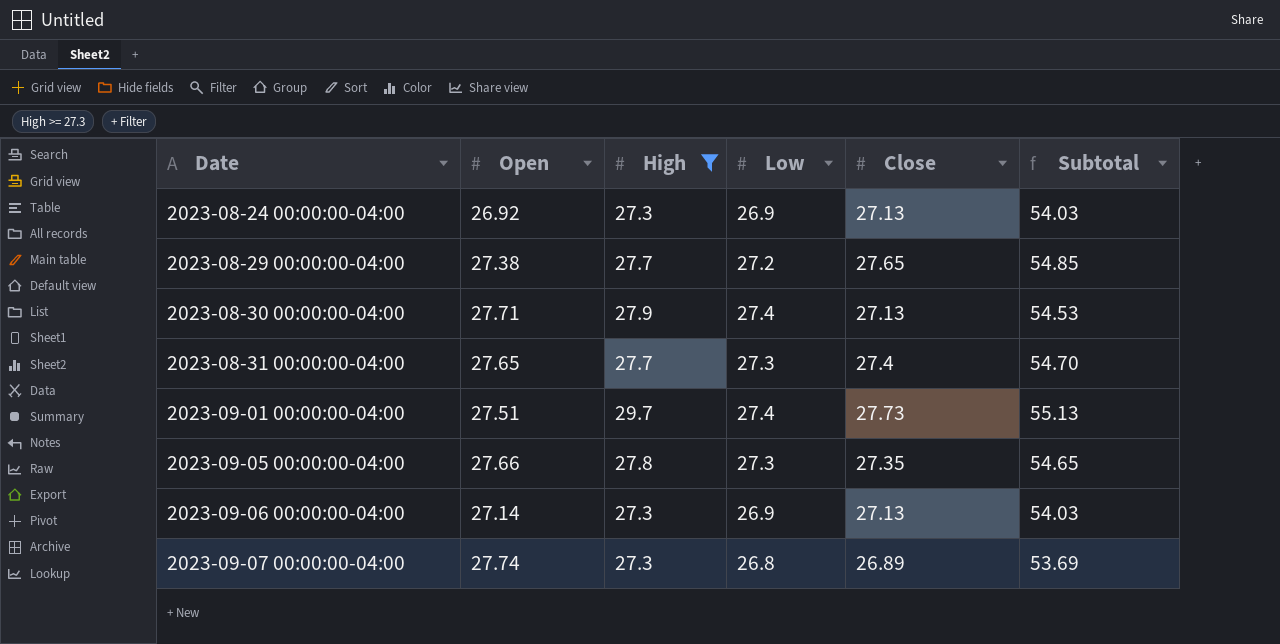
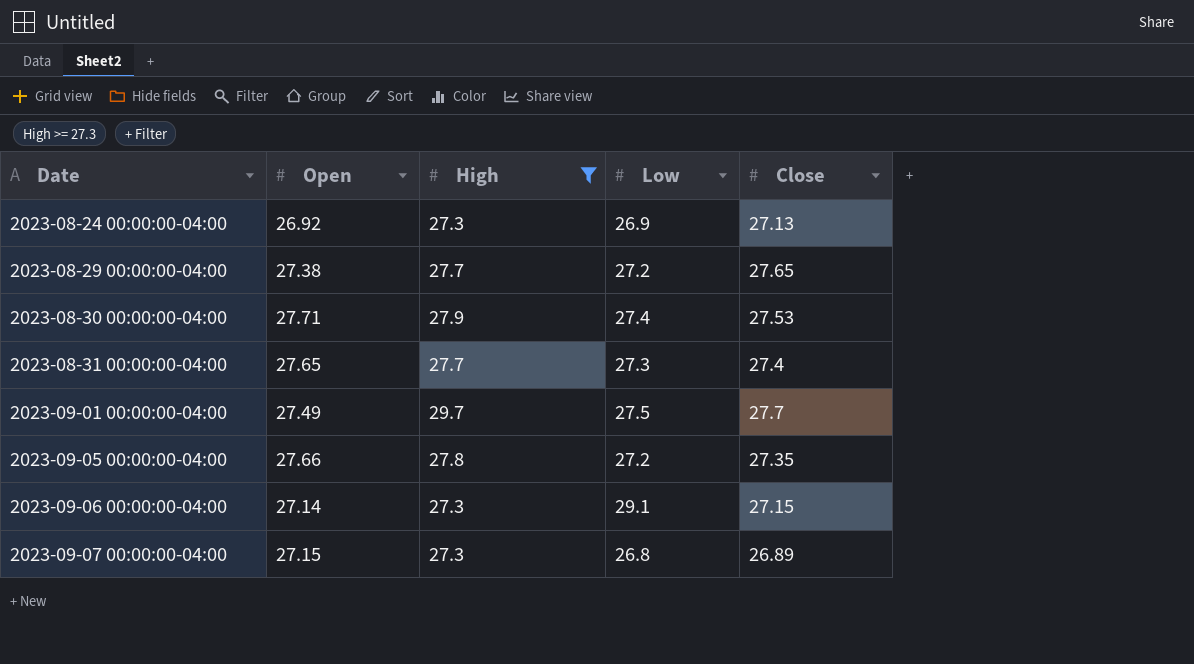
column Subtotal | formula: [Low] + [Close] -> none
2023-08-30 00:00:00-04:00 | Close: 27.13 -> 27.53
2023-09-01 00:00:00-04:00 | Open: 27.51 -> 27.49
2023-09-01 00:00:00-04:00 | Low: 27.4 -> 27.5
2023-09-01 00:00:00-04:00 | Close: 27.73 -> 27.7
2023-09-05 00:00:00-04:00 | Low: 27.3 -> 27.2
2023-09-06 00:00:00-04:00 | Low: 26.9 -> 29.1
2023-09-06 00:00:00-04:00 | Close: 27.13 -> 27.15
2023-09-07 00:00:00-04:00 | Open: 27.74 -> 27.15

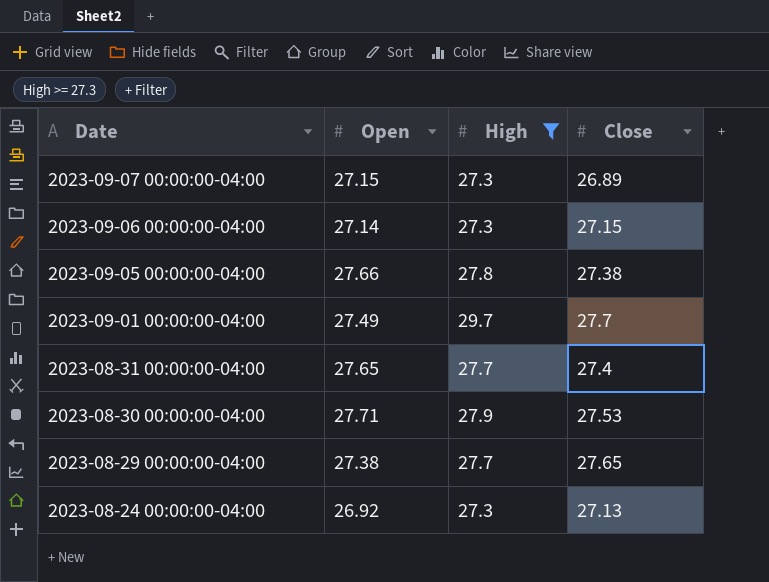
row order: Date ascending -> Date descending
column Low | position: 4 -> none
2023-09-05 00:00:00-04:00 | Close: 27.35 -> 27.38

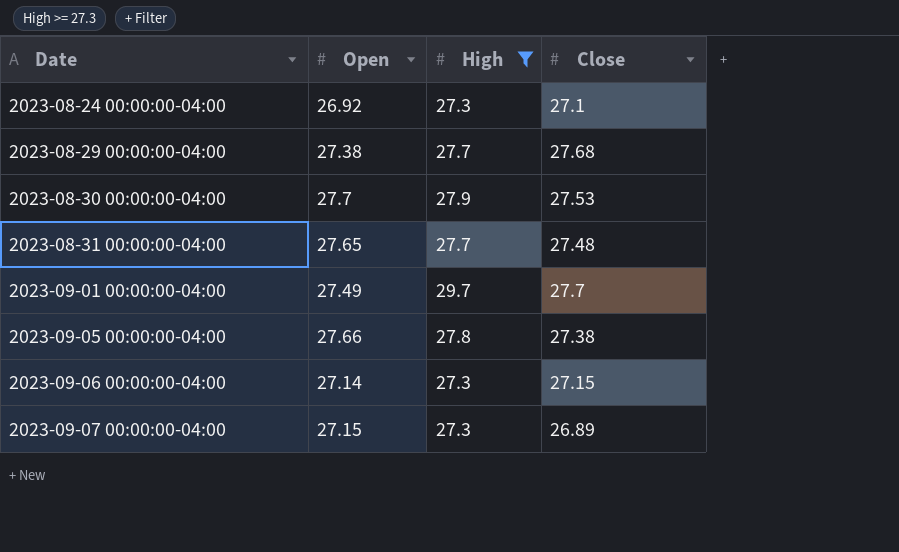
row order: Date descending -> Date ascending
2023-08-24 00:00:00-04:00 | Close: 27.13 -> 27.1
2023-08-29 00:00:00-04:00 | Close: 27.65 -> 27.68
2023-08-30 00:00:00-04:00 | Open: 27.71 -> 27.7
2023-08-31 00:00:00-04:00 | Close: 27.4 -> 27.48

